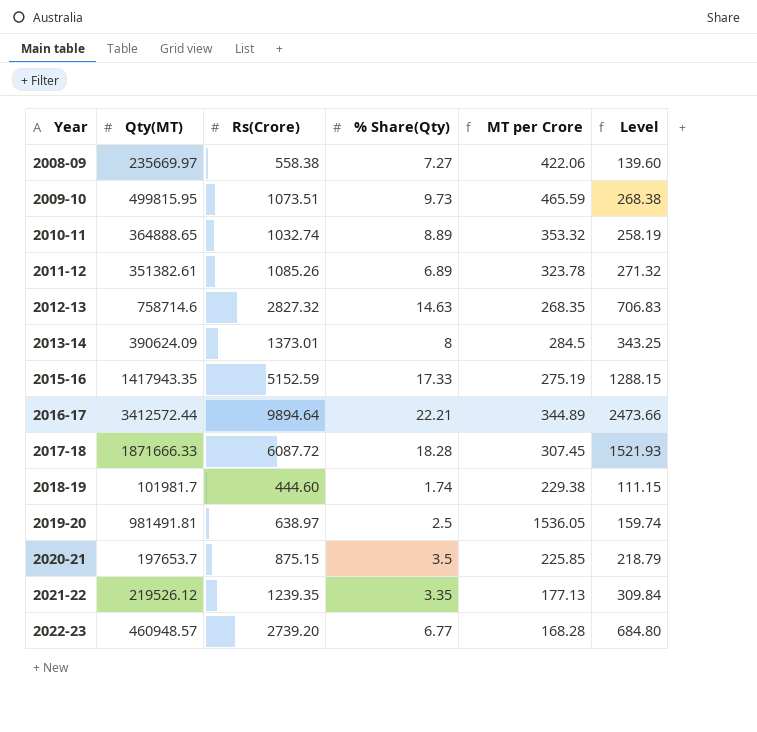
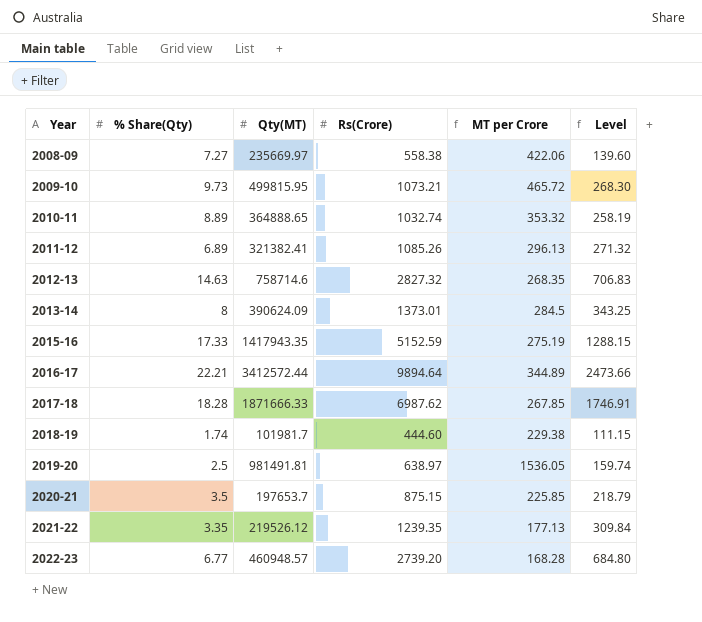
column % Share(Qty) | position: 4 -> 2
2009-10 | Rs(Crore): 1073.51 -> 1073.21
2009-10 | MT per Crore: 465.59 -> 465.72
2009-10 | Level: 268.38 -> 268.30
2011-12 | Qty(MT): 351382.61 -> 321382.41
2011-12 | MT per Crore: 323.78 -> 296.13
2017-18 | Rs(Crore): 6087.72 -> 6987.62
2017-18 | MT per Crore: 307.45 -> 267.85
2017-18 | Level: 1521.93 -> 1746.91

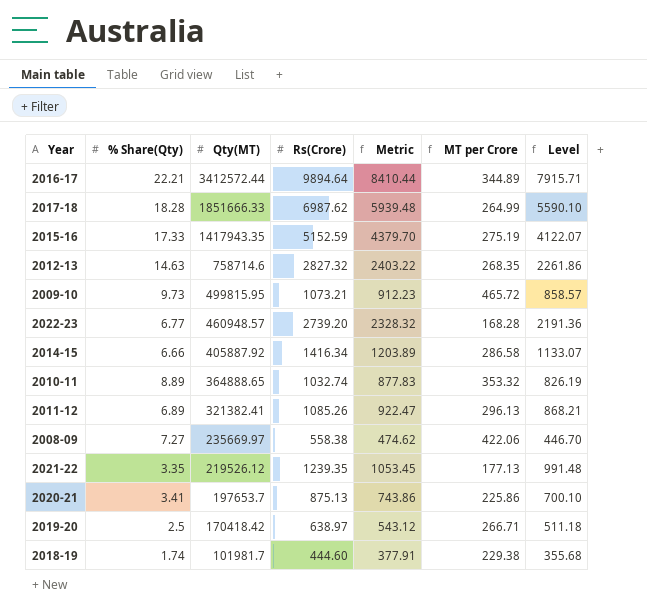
row order: Year ascending -> Qty(MT) descending
column Metric | formula: none -> [Rs(Crore)] * 0.85
column Level | formula: [Rs(Crore)] * 0.25 -> [Rs(Crore)] * 0.8
row 2013-14: 8 | 390624.09 | 1373.01 | 284.5 | 343.25 -> none
2017-18 | Qty(MT): 1871666.33 -> 1851666.33
2017-18 | MT per Crore: 267.85 -> 264.99
row 2014-15: none -> 6.66 | 405887.92 | 1416.34 | 1203.89 | 286.58 | 1133.07
2020-21 | % Share(Qty): 3.5 -> 3.41
2020-21 | Rs(Crore): 875.15 -> 875.13
2020-21 | MT per Crore: 225.85 -> 225.86
2019-20 | Qty(MT): 981491.81 -> 170418.42
2019-20 | MT per Crore: 1536.05 -> 266.71

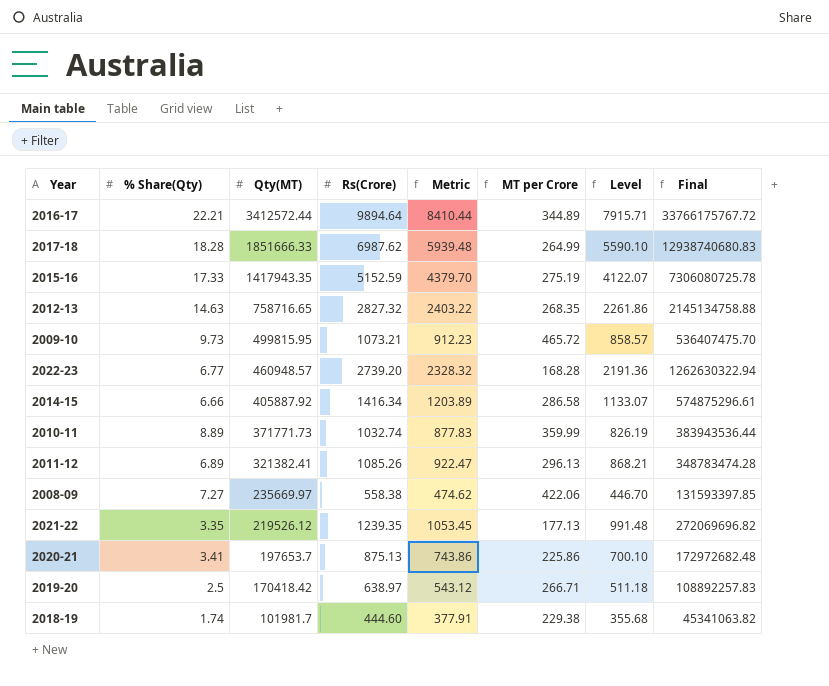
column Final | formula: none -> [Qty(MT)] * [Rs(Crore)]
2012-13 | Qty(MT): 758714.6 -> 758716.65
2010-11 | Qty(MT): 364888.65 -> 371771.73
2010-11 | MT per Crore: 353.32 -> 359.99

